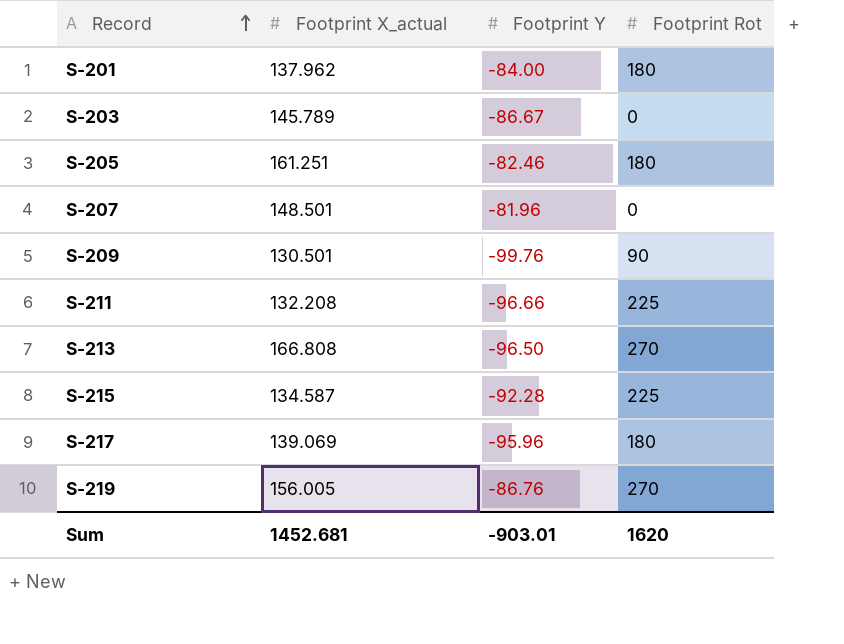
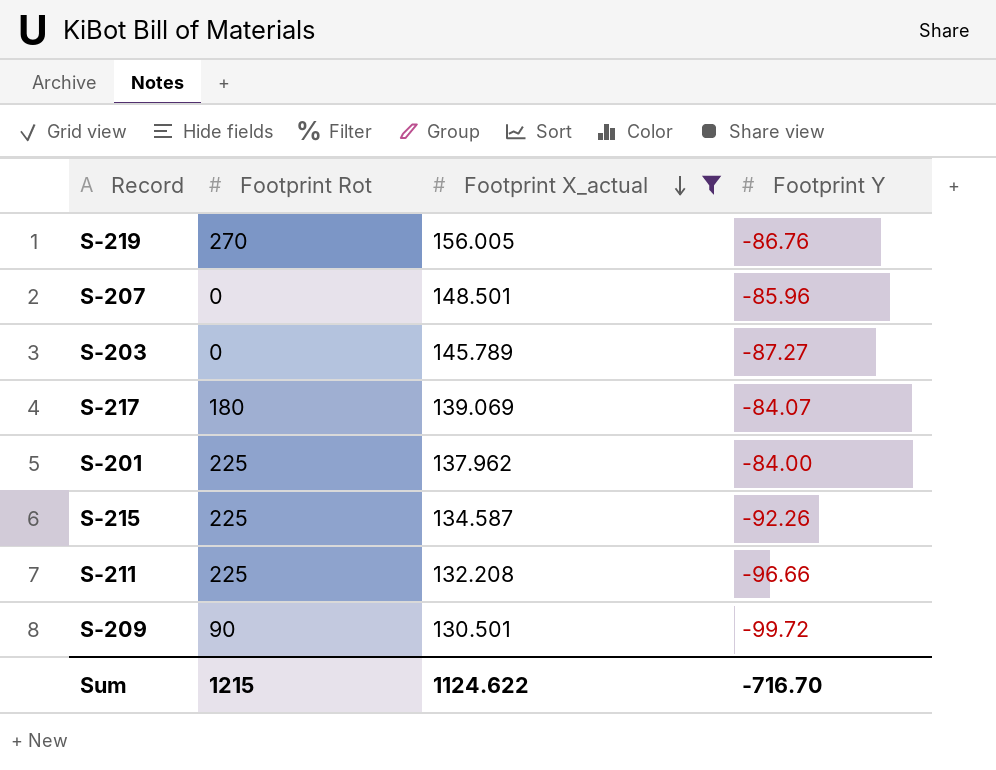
filter: none -> Footprint X_actual <= 156.005
row order: Record ascending -> Footprint X_actual descending
column Footprint Rot | position: 4 -> 2
S-207 | Footprint Y: -81.96 -> -85.96
S-203 | Footprint Y: -86.67 -> -87.27
S-217 | Footprint Y: -95.96 -> -84.07
S-201 | Footprint Rot: 180 -> 225
S-215 | Footprint Y: -92.28 -> -92.26
S-209 | Footprint Y: -99.76 -> -99.72
Sum | Footprint Rot: 1620 -> 1215
Sum | Footprint X_actual: 1452.681 -> 1124.622
Sum | Footprint Y: -903.01 -> -716.70

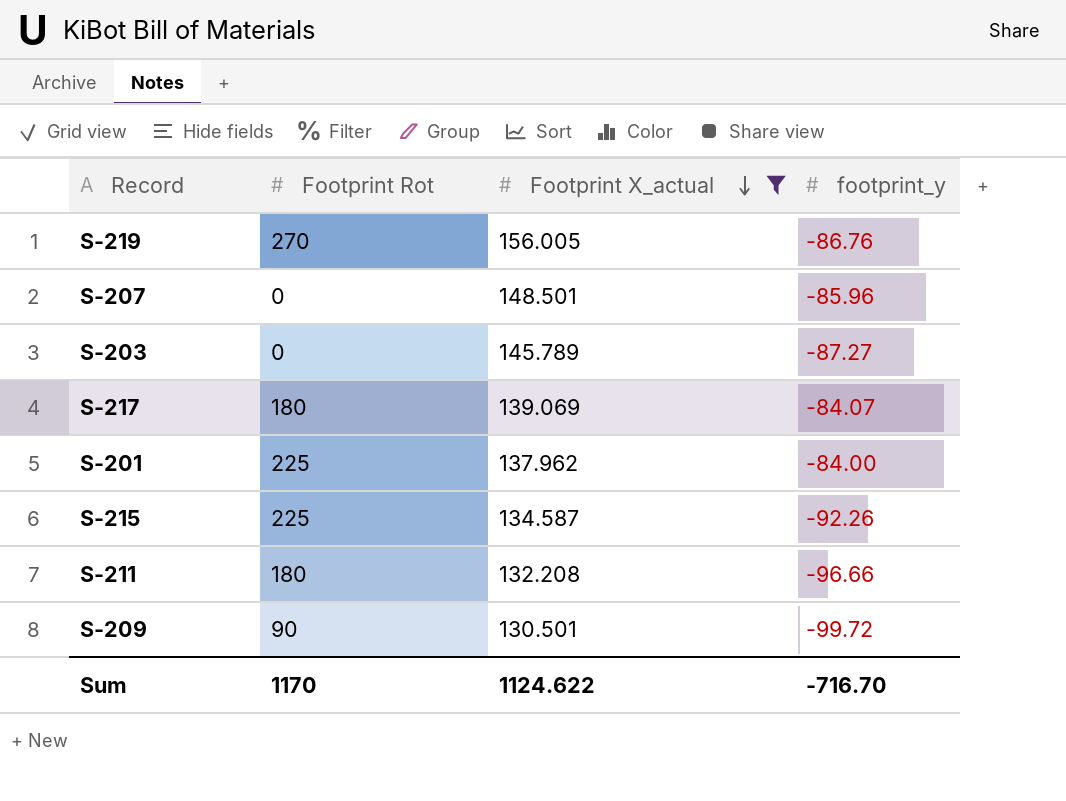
column name: Footprint Y -> footprint_y
S-211 | Footprint Rot: 225 -> 180
Sum | Footprint Rot: 1215 -> 1170

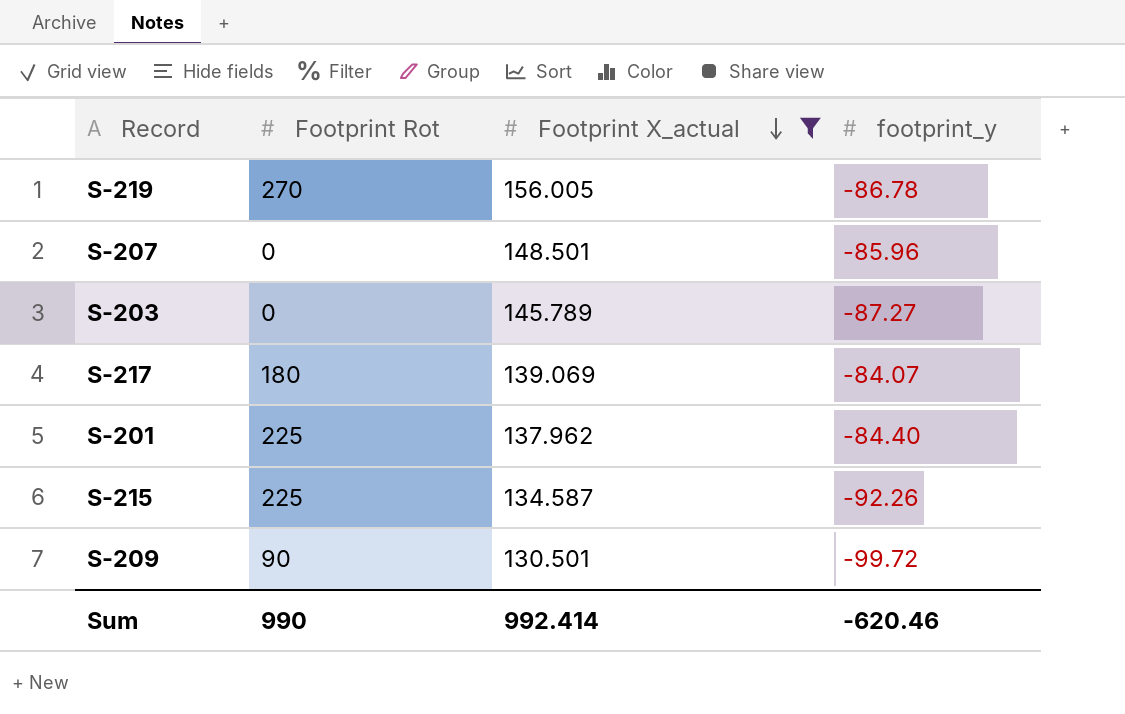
row S-211: 180 | 132.208 | -96.66 -> none
S-219 | footprint_y: -86.76 -> -86.78
S-201 | footprint_y: -84.00 -> -84.40
Sum | Footprint Rot: 1170 -> 990
Sum | Footprint X_actual: 1124.622 -> 992.414
Sum | footprint_y: -716.70 -> -620.46

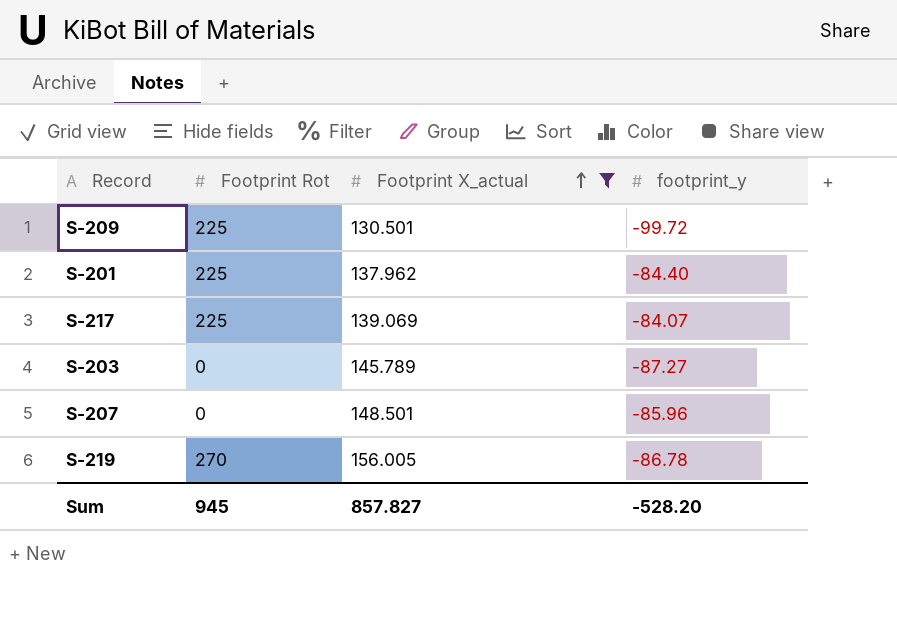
row order: Footprint X_actual descending -> Footprint X_actual ascending
row S-215: 225 | 134.587 | -92.26 -> none
S-209 | Footprint Rot: 90 -> 225
S-217 | Footprint Rot: 180 -> 225
Sum | Footprint Rot: 990 -> 945
Sum | Footprint X_actual: 992.414 -> 857.827
Sum | footprint_y: -620.46 -> -528.20

